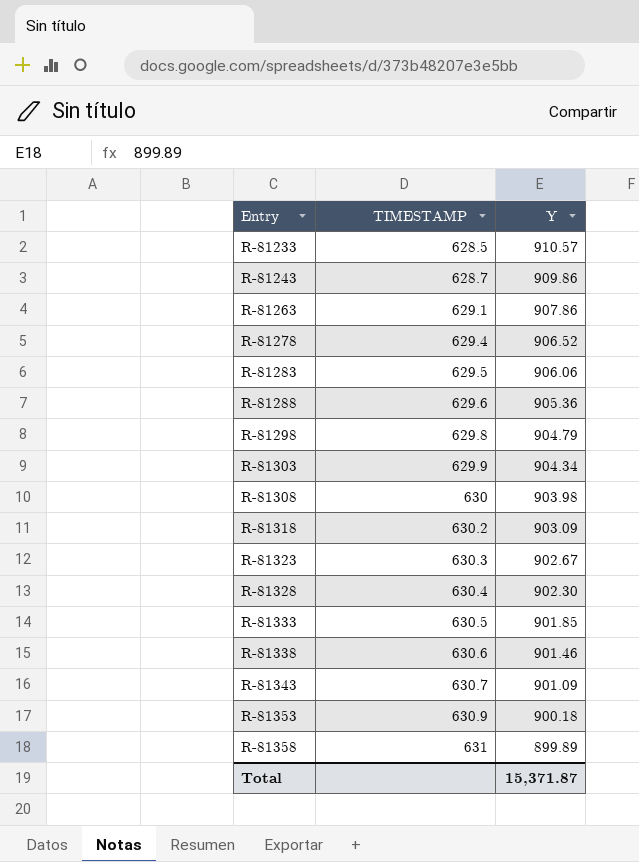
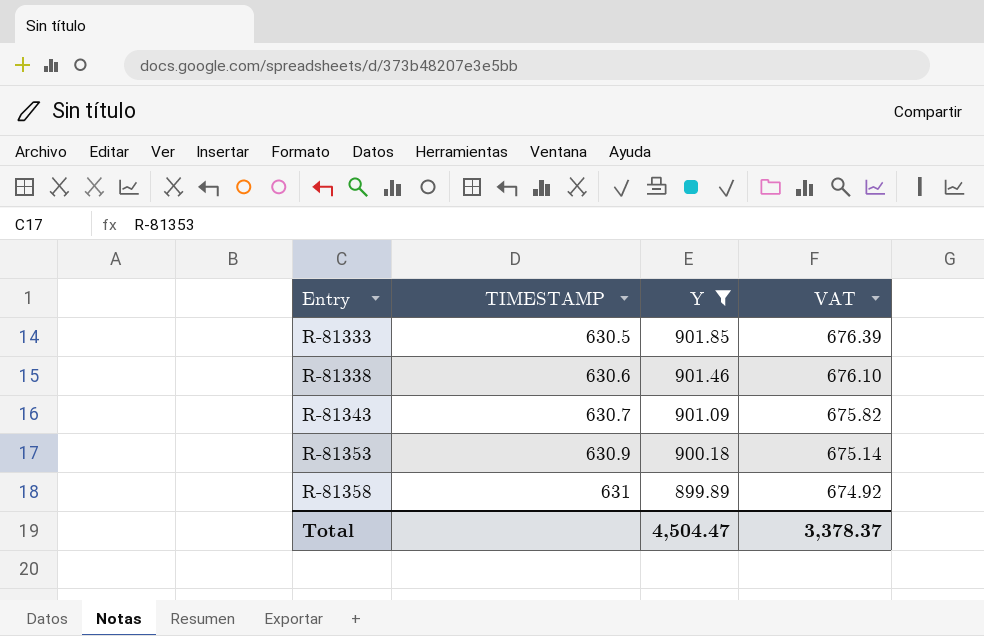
filter: none -> Y <= 901.85
column VAT | formula: none -> [Y] * 0.75
Total | Y: 15,371.87 -> 4,504.47

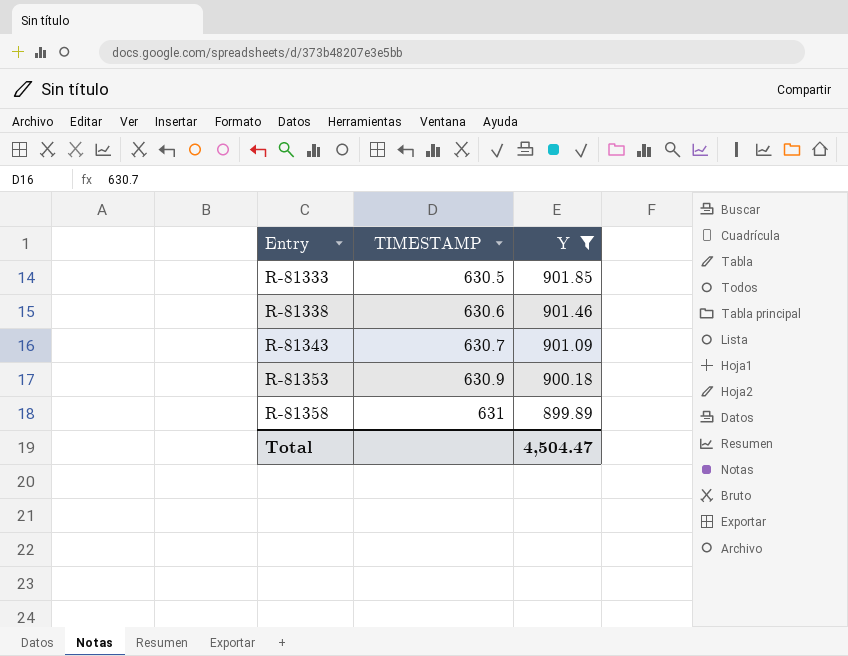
column VAT | formula: [Y] * 0.75 -> none

